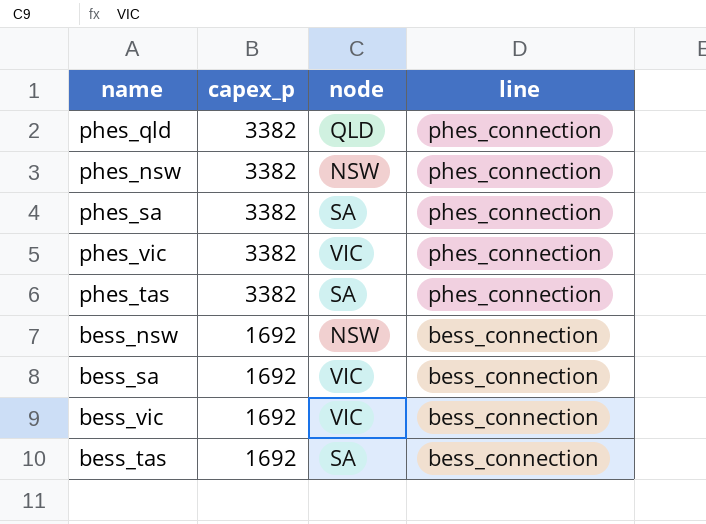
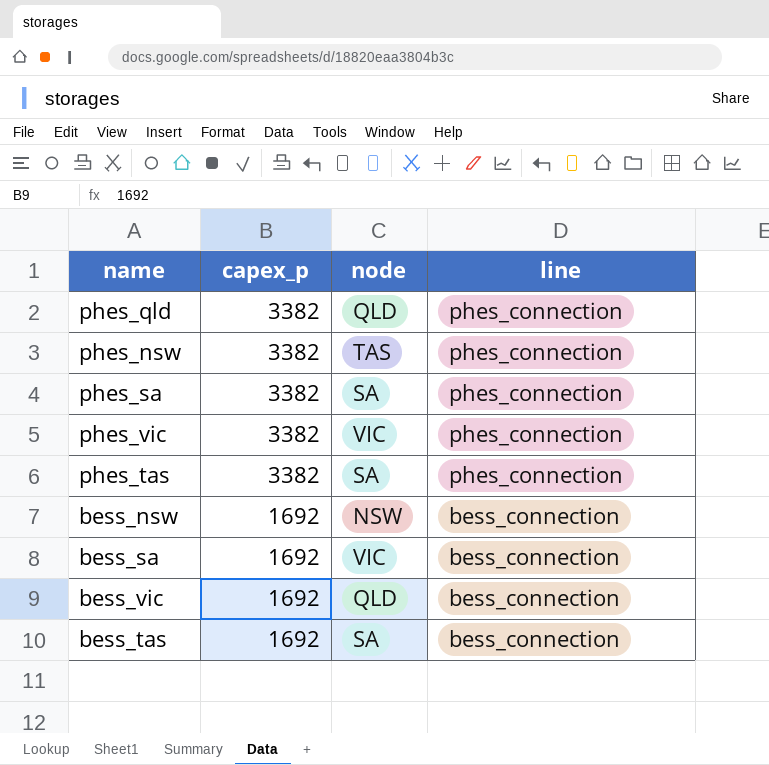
phes_nsw | node: NSW -> TAS
bess_vic | node: VIC -> QLD

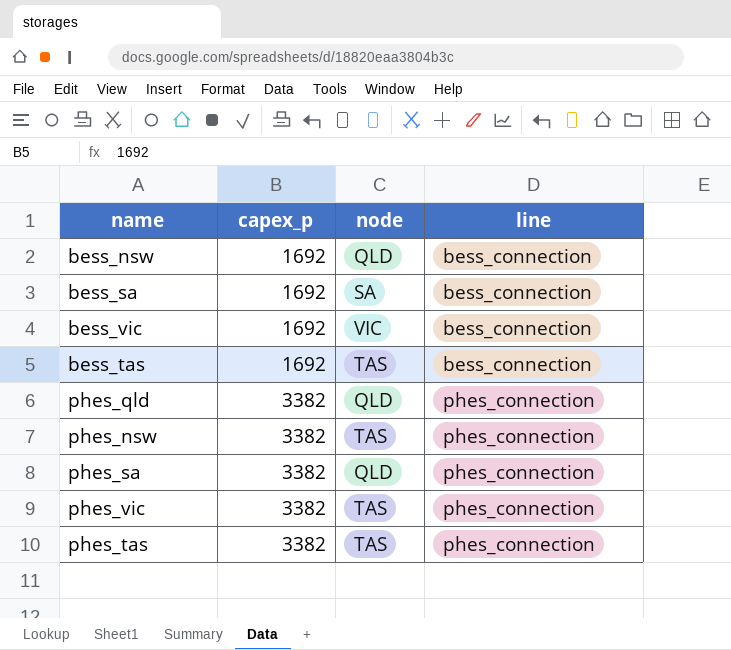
row order: capex_p descending -> capex_p ascending
bess_nsw | node: NSW -> QLD
bess_sa | node: VIC -> SA
bess_vic | node: QLD -> VIC
bess_tas | node: SA -> TAS
phes_sa | node: SA -> QLD
phes_vic | node: VIC -> TAS
phes_tas | node: SA -> TAS

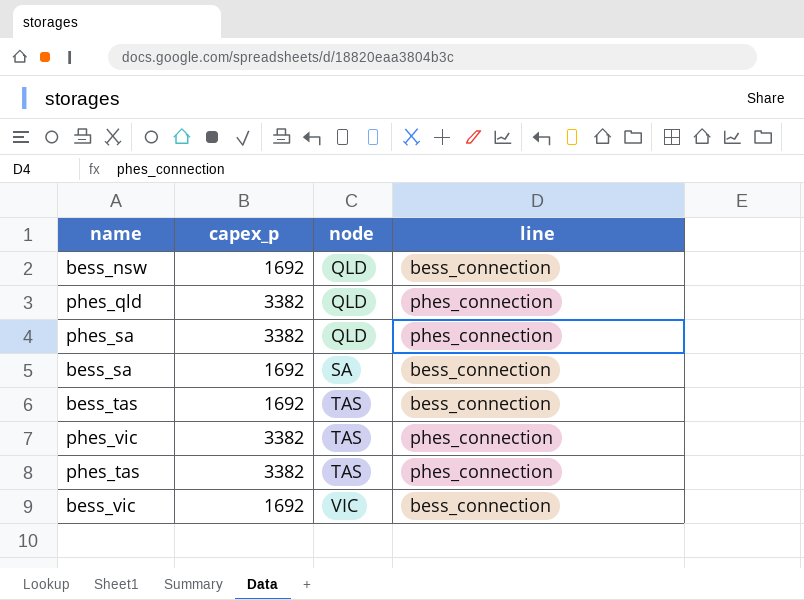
row order: capex_p ascending -> node ascending
row phes_nsw: 3382 | TAS | phes_connection -> none

